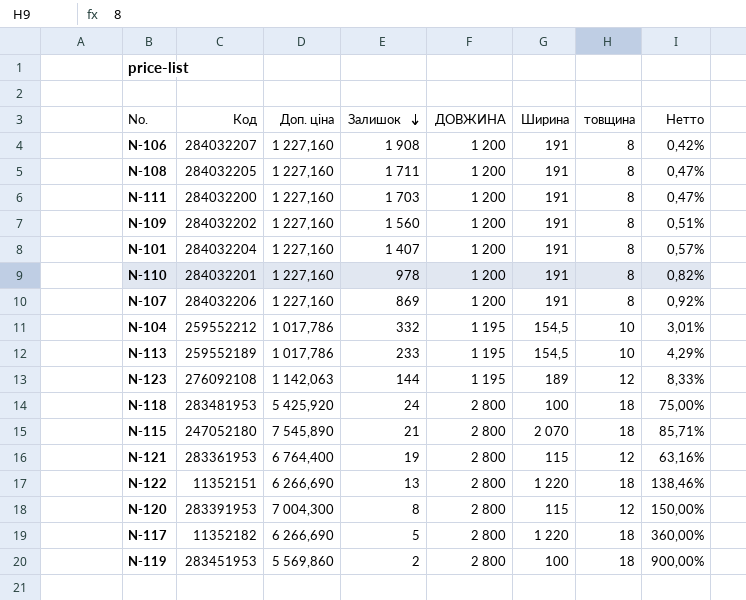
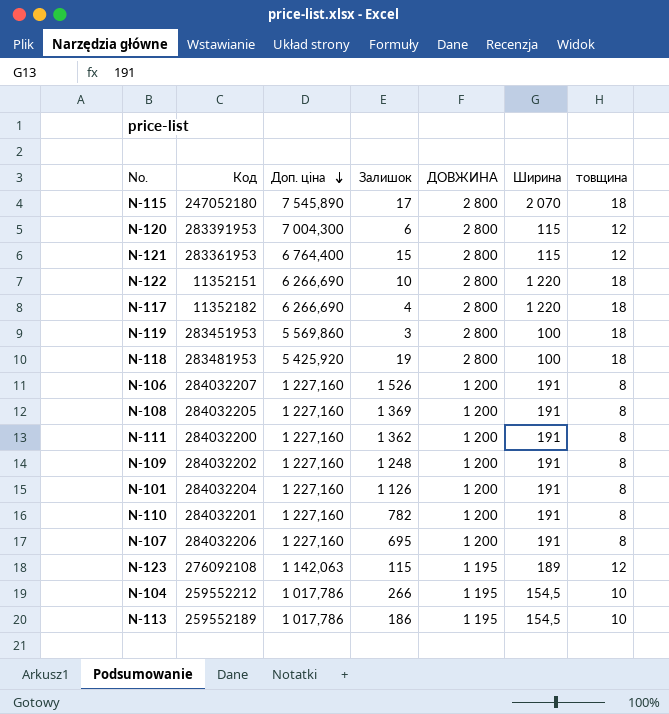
row order: Залишок descending -> Доп. ціна descending
column Нетто | formula: [товщина] / [Залишок] -> none
N-115 | Залишок: 21 -> 17
N-120 | Залишок: 8 -> 6
N-121 | Залишок: 19 -> 15
N-122 | Залишок: 13 -> 10
N-117 | Залишок: 5 -> 4
N-119 | Залишок: 2 -> 3
N-118 | Залишок: 24 -> 19
N-106 | Залишок: 1 908 -> 1 526
N-108 | Залишок: 1 711 -> 1 369
N-111 | Залишок: 1 703 -> 1 362
N-109 | Залишок: 1 560 -> 1 248
N-101 | Залишок: 1 407 -> 1 126
N-110 | Залишок: 978 -> 782
N-107 | Залишок: 869 -> 695
N-123 | Залишок: 144 -> 115
N-104 | Залишок: 332 -> 266
N-113 | Залишок: 233 -> 186

